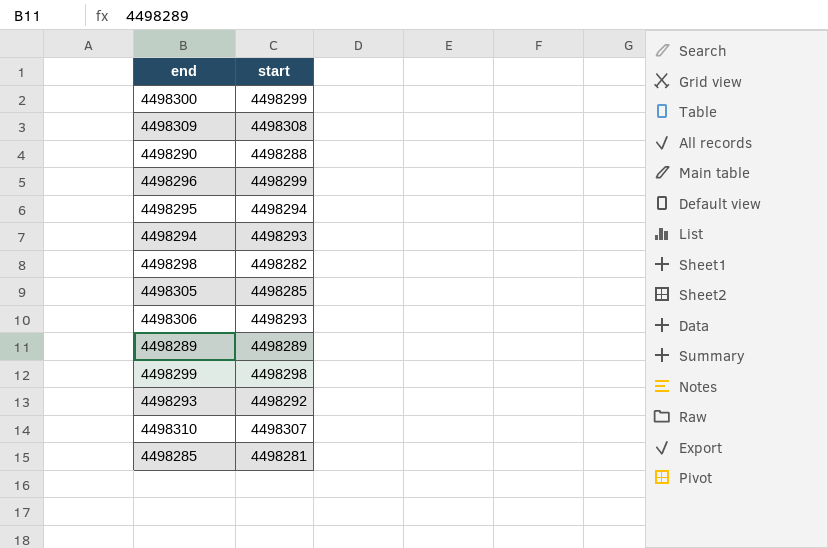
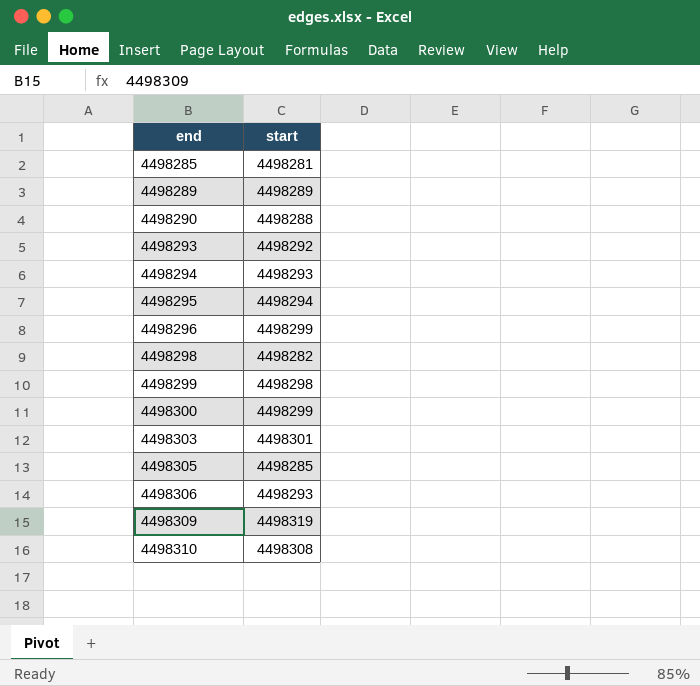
row order: none -> end ascending
row 4498303: none -> 4498301
4498309 | start: 4498308 -> 4498319
4498310 | start: 4498307 -> 4498308

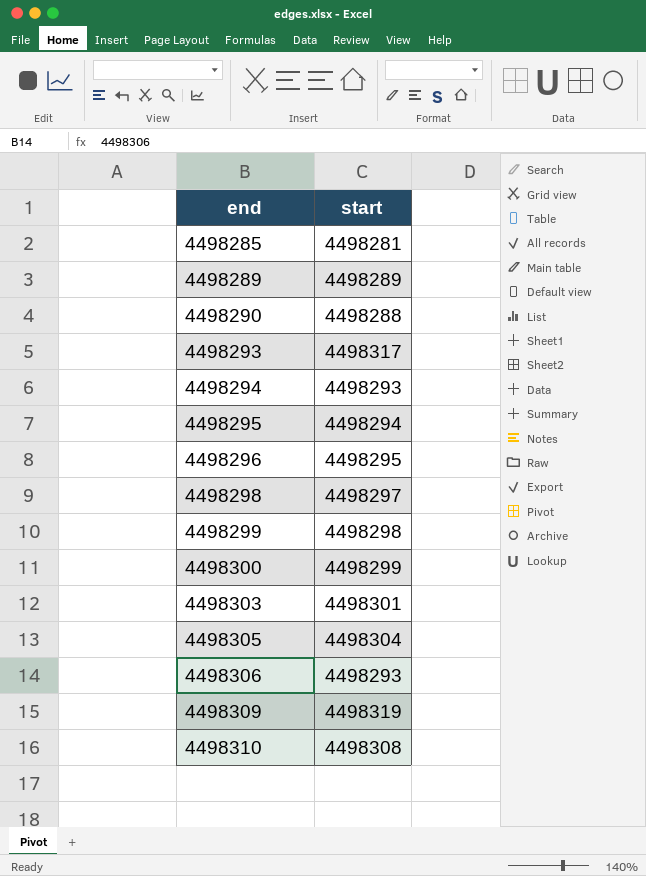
4498293 | start: 4498292 -> 4498317
4498296 | start: 4498299 -> 4498295
4498298 | start: 4498282 -> 4498297
4498305 | start: 4498285 -> 4498304

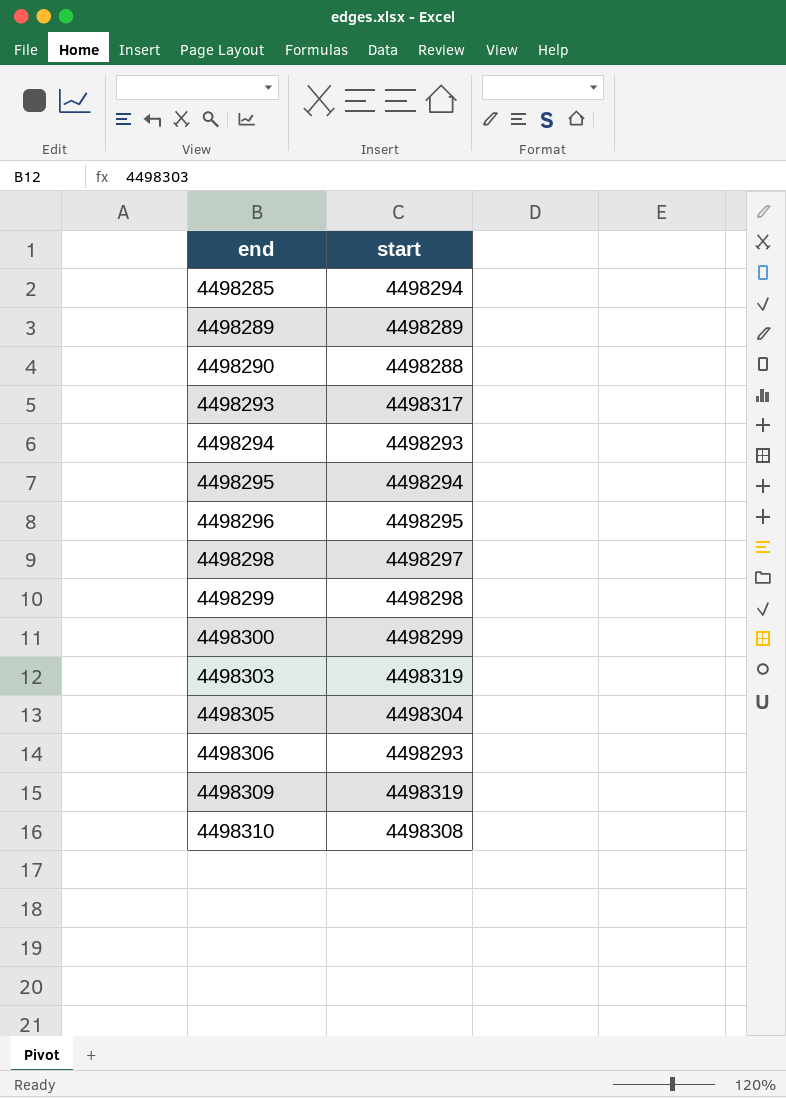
4498285 | start: 4498281 -> 4498294
4498303 | start: 4498301 -> 4498319

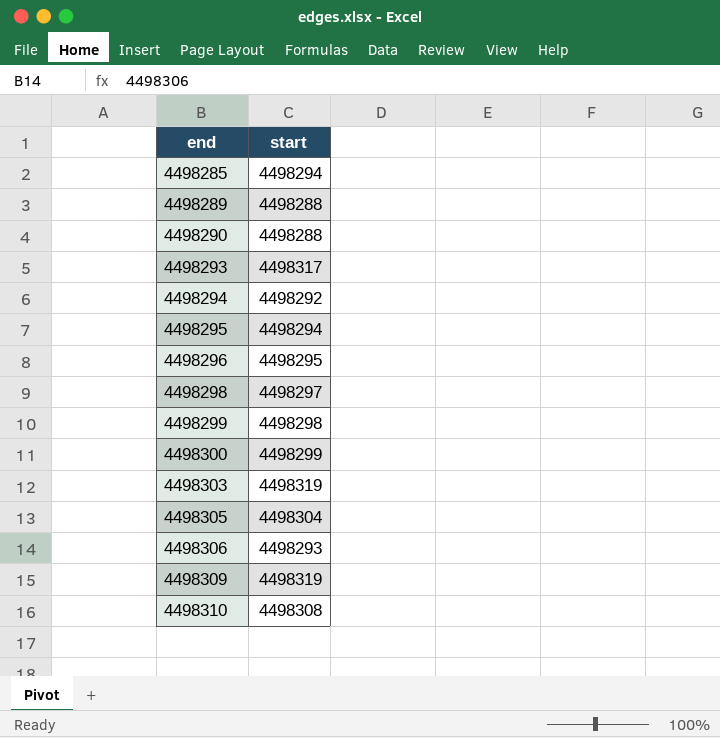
4498289 | start: 4498289 -> 4498288
4498294 | start: 4498293 -> 4498292

